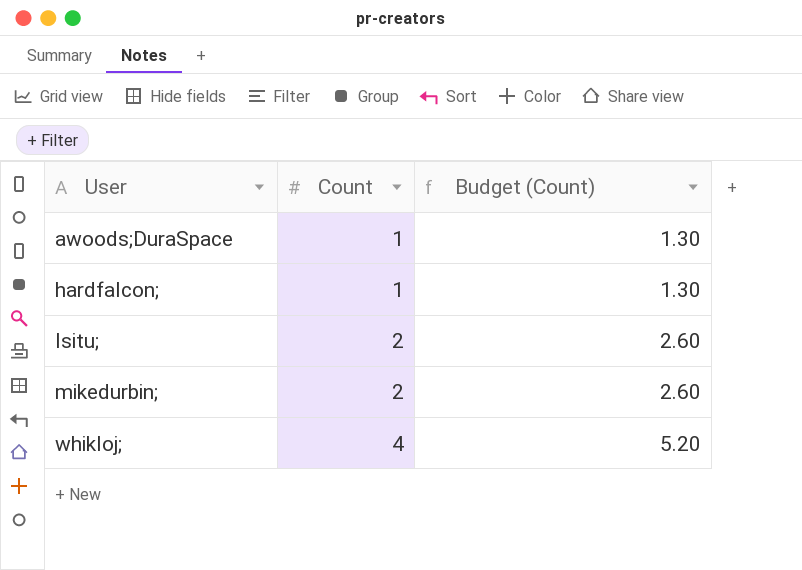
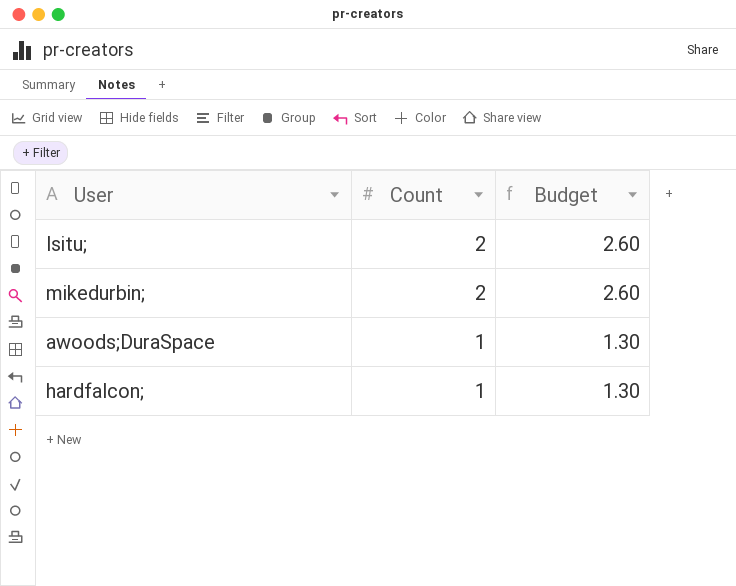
row order: User ascending -> Count descending
column name: Budget (Count) -> Budget
row whikloj;: 4 | 5.20 -> none

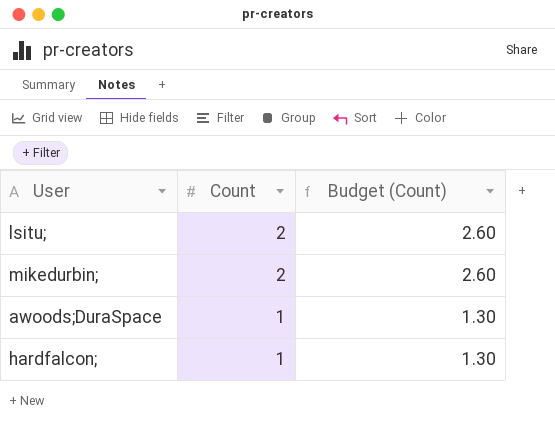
column name: Budget -> Budget (Count)

